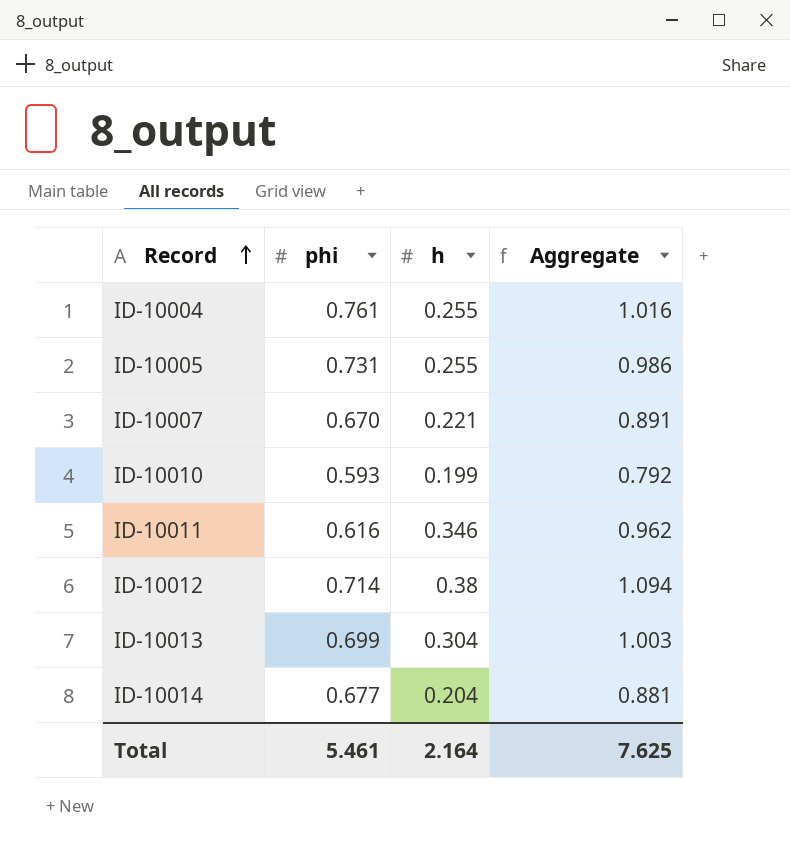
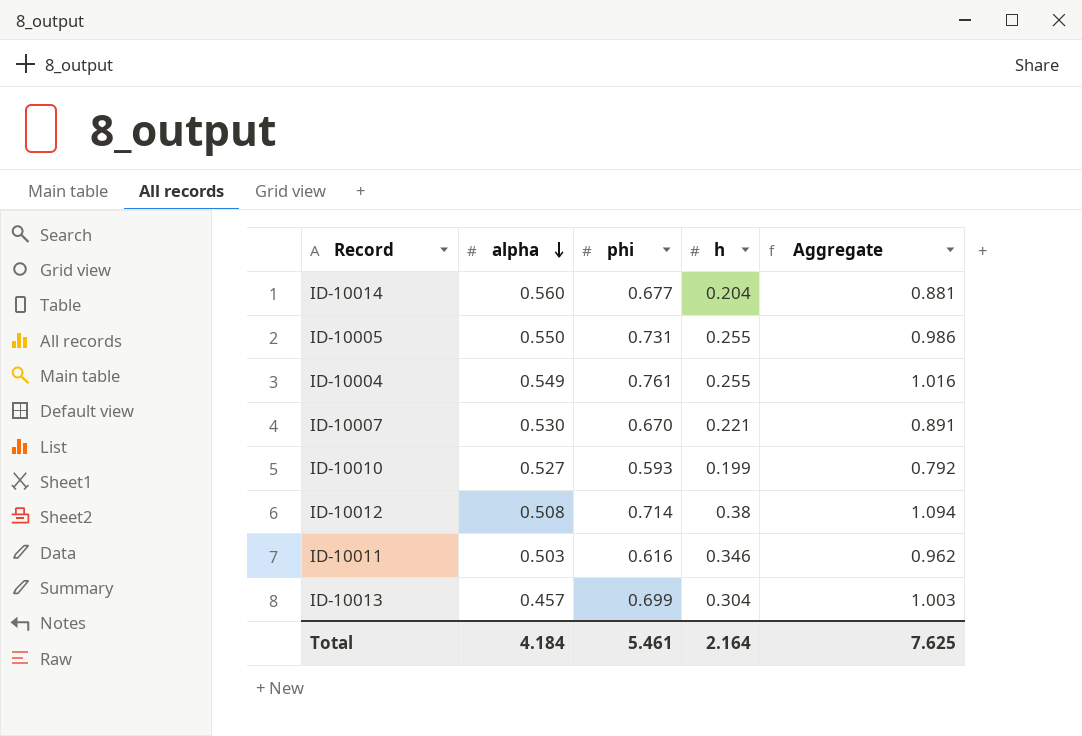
row order: Record ascending -> alpha descending
column alpha | position: none -> 2

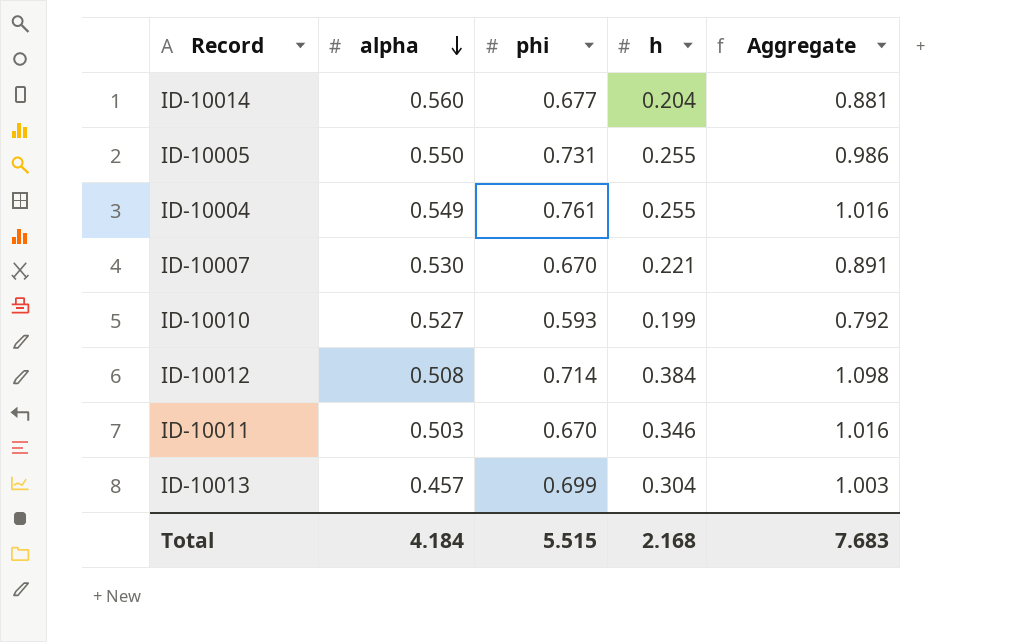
ID-10012 | h: 0.38 -> 0.384
ID-10012 | Aggregate: 1.094 -> 1.098
ID-10011 | phi: 0.616 -> 0.670
ID-10011 | Aggregate: 0.962 -> 1.016
Total | phi: 5.461 -> 5.515
Total | h: 2.164 -> 2.168
Total | Aggregate: 7.625 -> 7.683

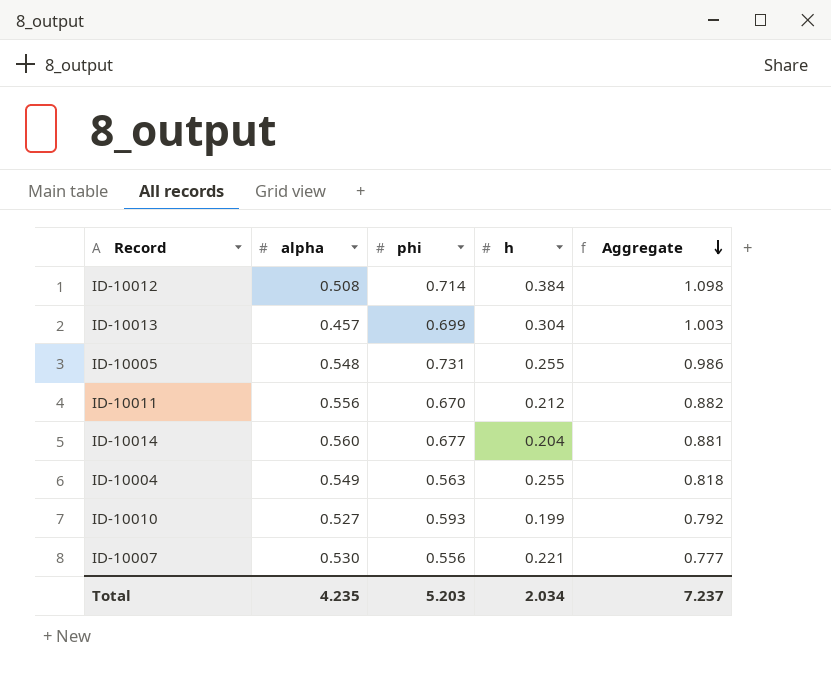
row order: alpha descending -> Aggregate descending
ID-10005 | alpha: 0.550 -> 0.548
ID-10011 | alpha: 0.503 -> 0.556
ID-10011 | h: 0.346 -> 0.212
ID-10011 | Aggregate: 1.016 -> 0.882
ID-10004 | phi: 0.761 -> 0.563
ID-10004 | Aggregate: 1.016 -> 0.818
ID-10007 | phi: 0.670 -> 0.556
ID-10007 | Aggregate: 0.891 -> 0.777
Total | alpha: 4.184 -> 4.235
Total | phi: 5.515 -> 5.203
Total | h: 2.168 -> 2.034
Total | Aggregate: 7.683 -> 7.237

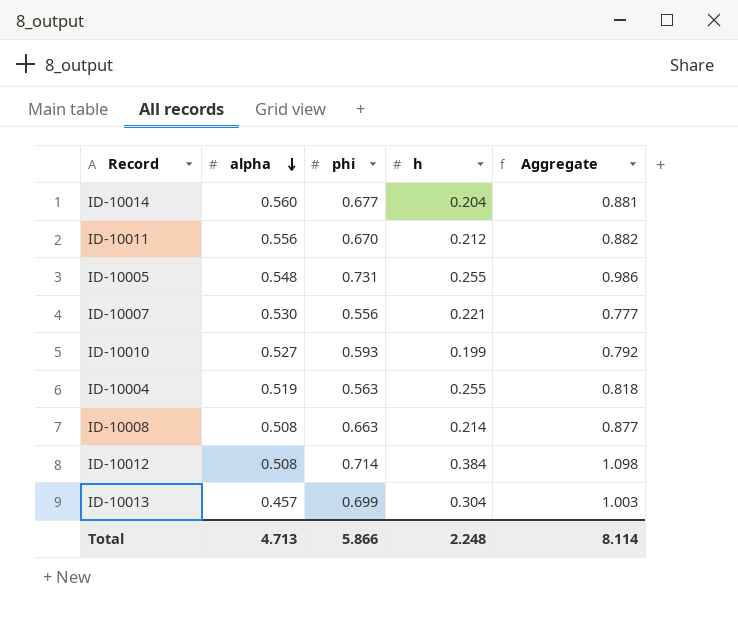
row order: Aggregate descending -> alpha descending
ID-10004 | alpha: 0.549 -> 0.519
row ID-10008: none -> 0.508 | 0.663 | 0.214 | 0.877
Total | alpha: 4.235 -> 4.713
Total | phi: 5.203 -> 5.866
Total | h: 2.034 -> 2.248
Total | Aggregate: 7.237 -> 8.114

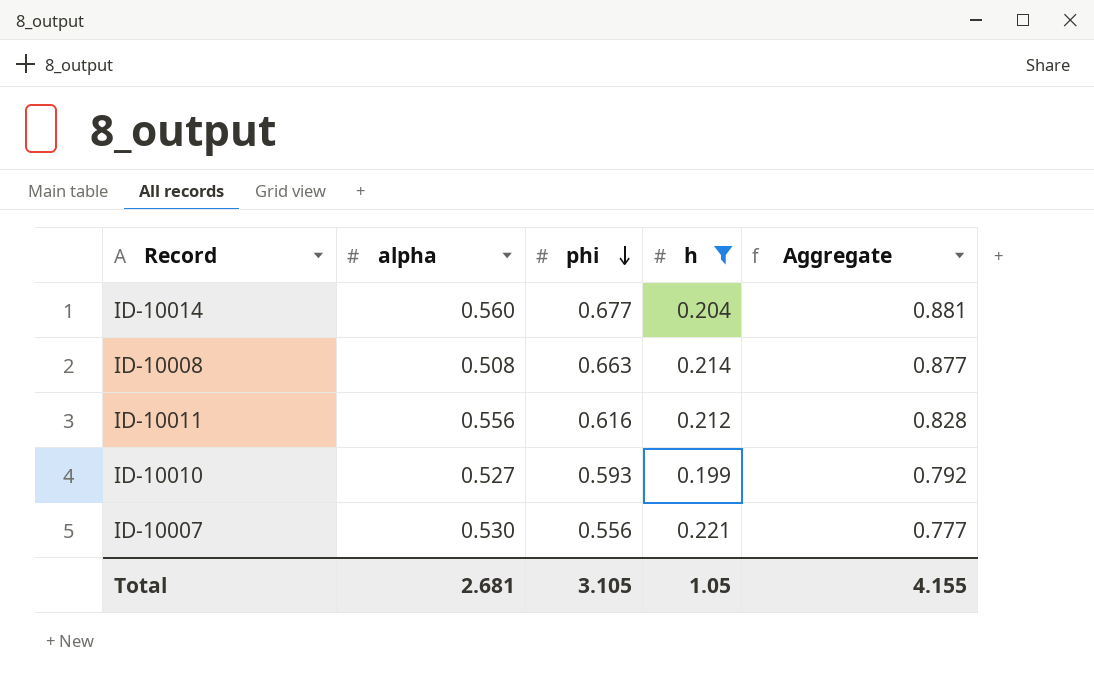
filter: none -> h <= 0.221
row order: alpha descending -> phi descending
ID-10011 | phi: 0.670 -> 0.616
ID-10011 | Aggregate: 0.882 -> 0.828
Total | alpha: 4.713 -> 2.681
Total | phi: 5.866 -> 3.105
Total | h: 2.248 -> 1.05
Total | Aggregate: 8.114 -> 4.155

